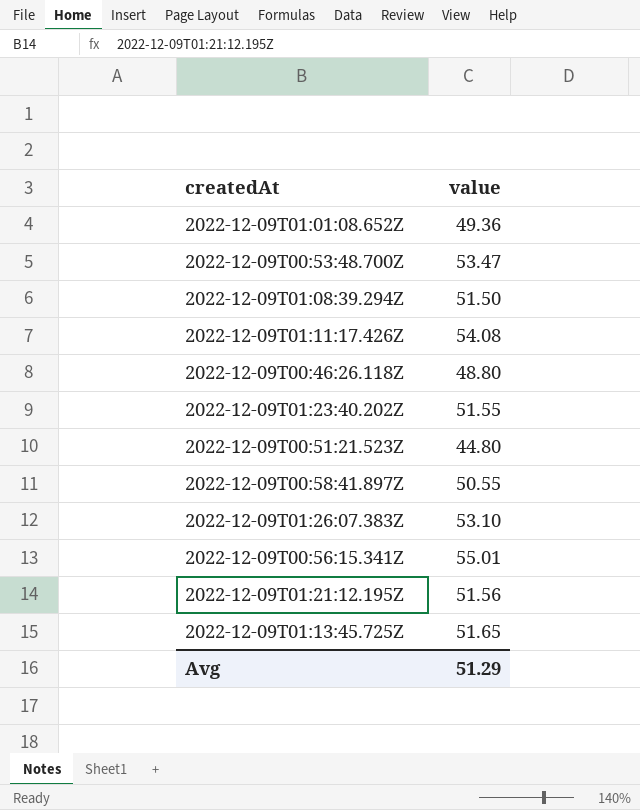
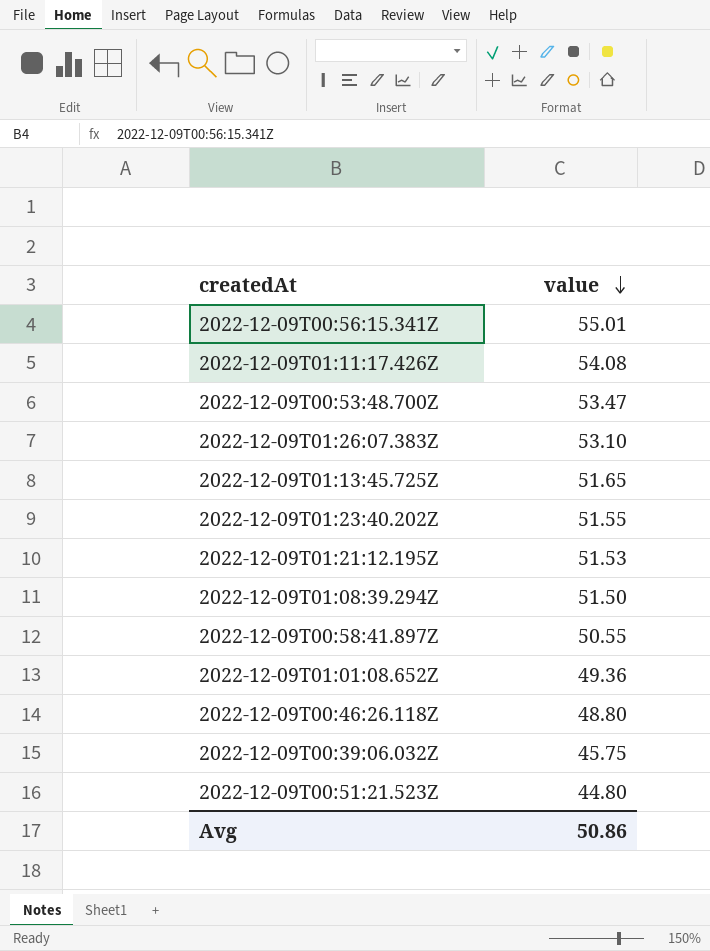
row order: none -> value descending
2022-12-09T01:21:12.195Z | value: 51.56 -> 51.53
row 2022-12-09T00:39:06.032Z: none -> 45.75
Avg | value: 51.29 -> 50.86

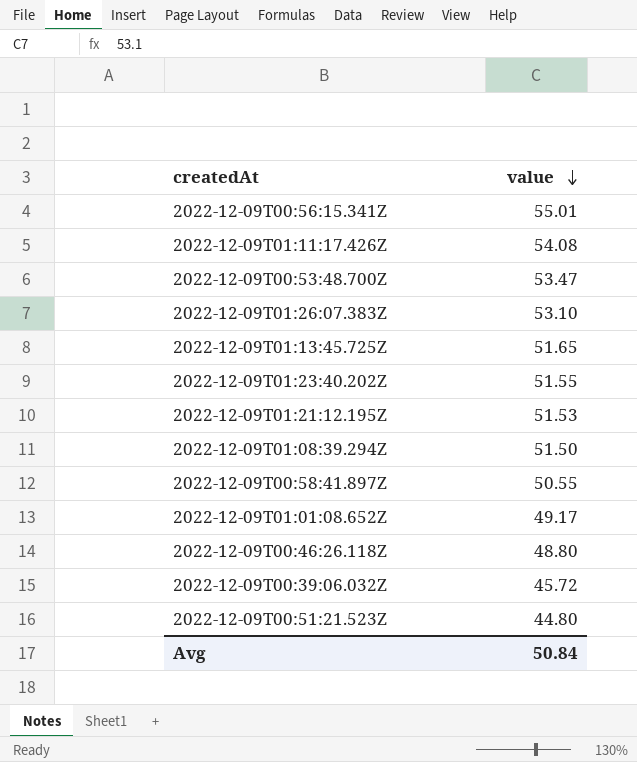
2022-12-09T01:01:08.652Z | value: 49.36 -> 49.17
2022-12-09T00:39:06.032Z | value: 45.75 -> 45.72
Avg | value: 50.86 -> 50.84

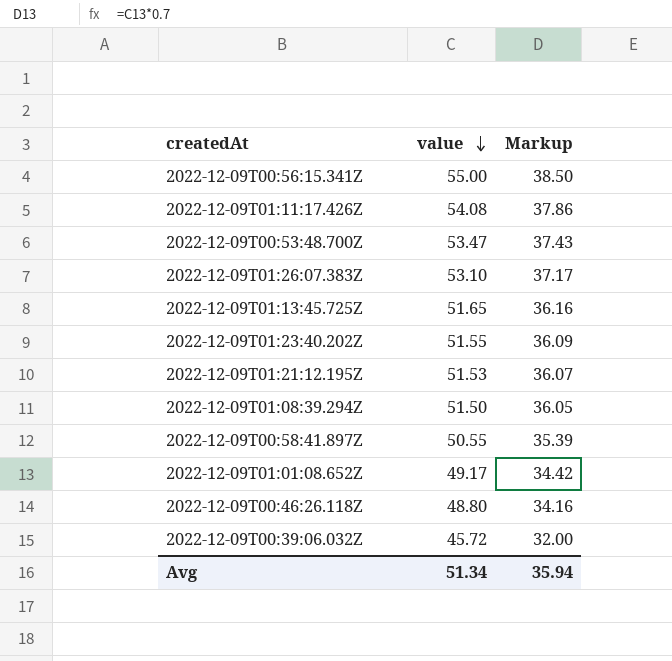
column Markup | formula: none -> [value] * 0.7
row 2022-12-09T00:51:21.523Z: 44.80 -> none
2022-12-09T00:56:15.341Z | value: 55.01 -> 55.00
Avg | value: 50.84 -> 51.34

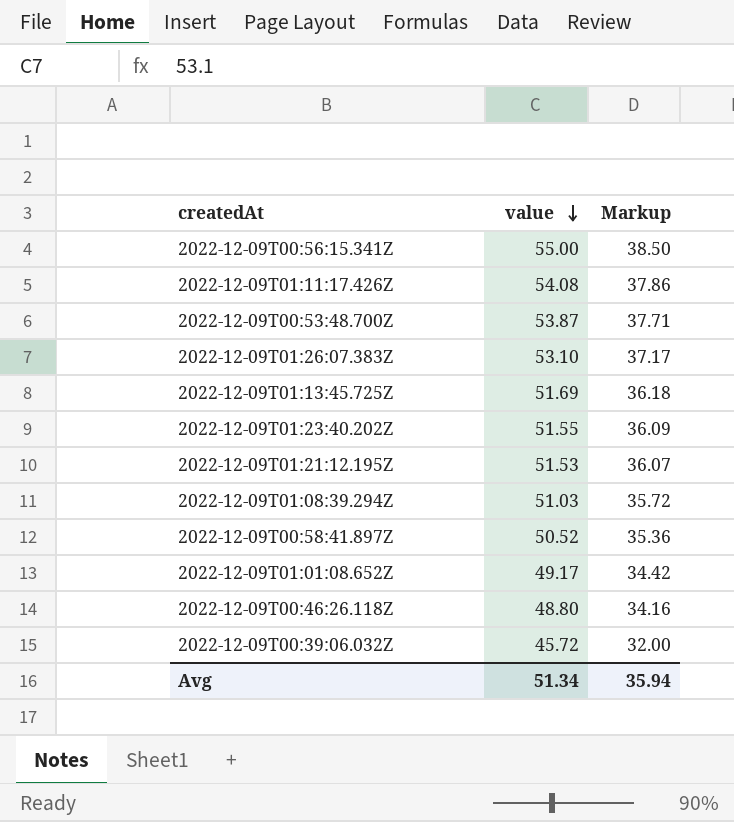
2022-12-09T00:53:48.700Z | value: 53.47 -> 53.87
2022-12-09T00:53:48.700Z | Markup: 37.43 -> 37.71
2022-12-09T01:13:45.725Z | value: 51.65 -> 51.69
2022-12-09T01:13:45.725Z | Markup: 36.16 -> 36.18
2022-12-09T01:08:39.294Z | value: 51.50 -> 51.03
2022-12-09T01:08:39.294Z | Markup: 36.05 -> 35.72
2022-12-09T00:58:41.897Z | value: 50.55 -> 50.52
2022-12-09T00:58:41.897Z | Markup: 35.39 -> 35.36

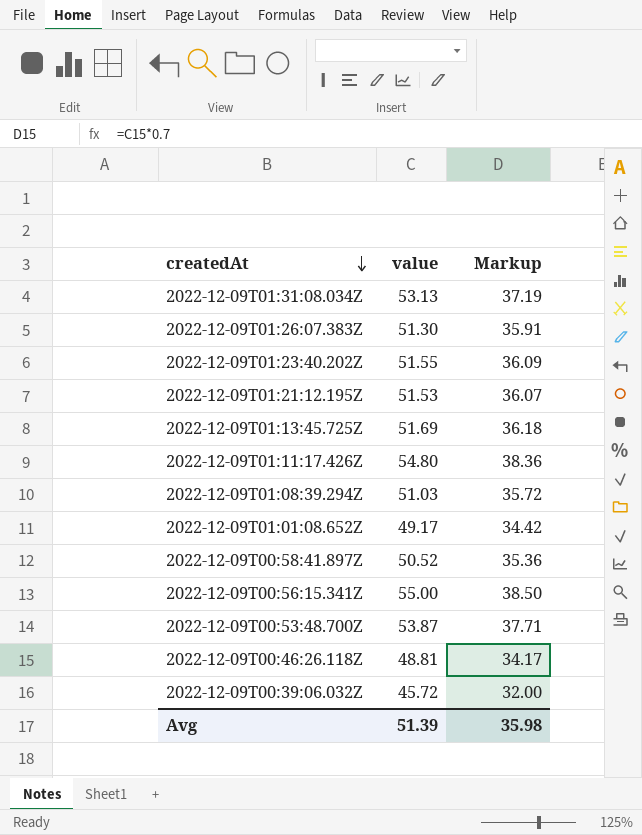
row order: value descending -> createdAt descending
row 2022-12-09T01:31:08.034Z: none -> 53.13 | 37.19
2022-12-09T01:26:07.383Z | value: 53.10 -> 51.30
2022-12-09T01:26:07.383Z | Markup: 37.17 -> 35.91
2022-12-09T01:11:17.426Z | value: 54.08 -> 54.80
2022-12-09T01:11:17.426Z | Markup: 37.86 -> 38.36
2022-12-09T00:46:26.118Z | value: 48.80 -> 48.81
2022-12-09T00:46:26.118Z | Markup: 34.16 -> 34.17
Avg | value: 51.34 -> 51.39
Avg | Markup: 35.94 -> 35.98

